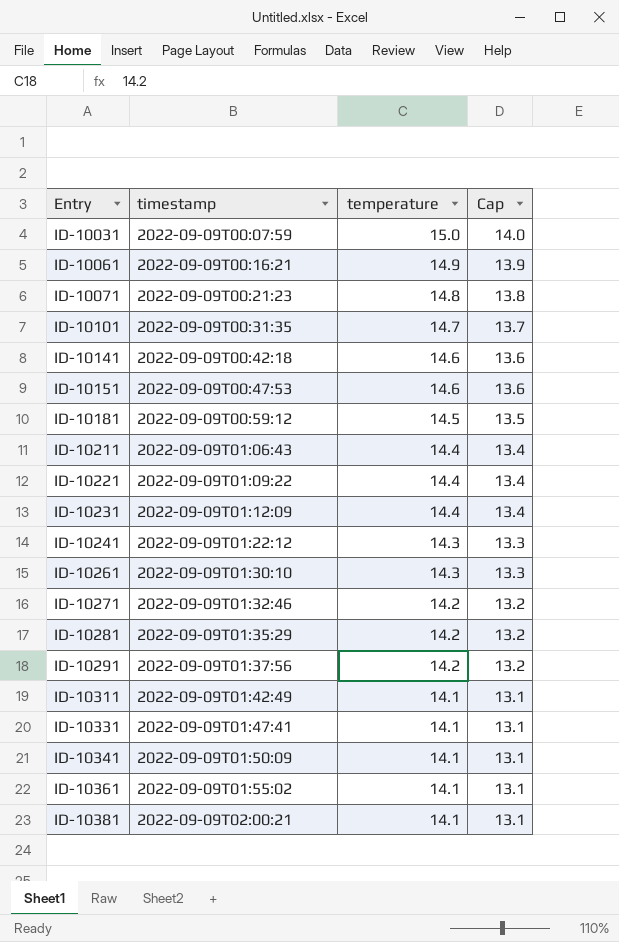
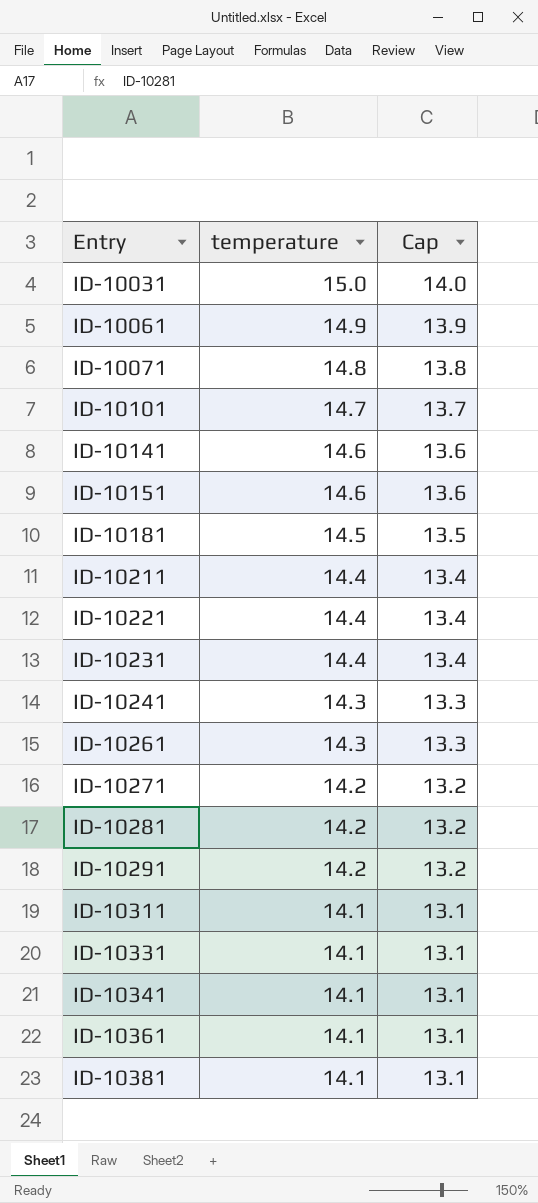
column timestamp | position: 2 -> none

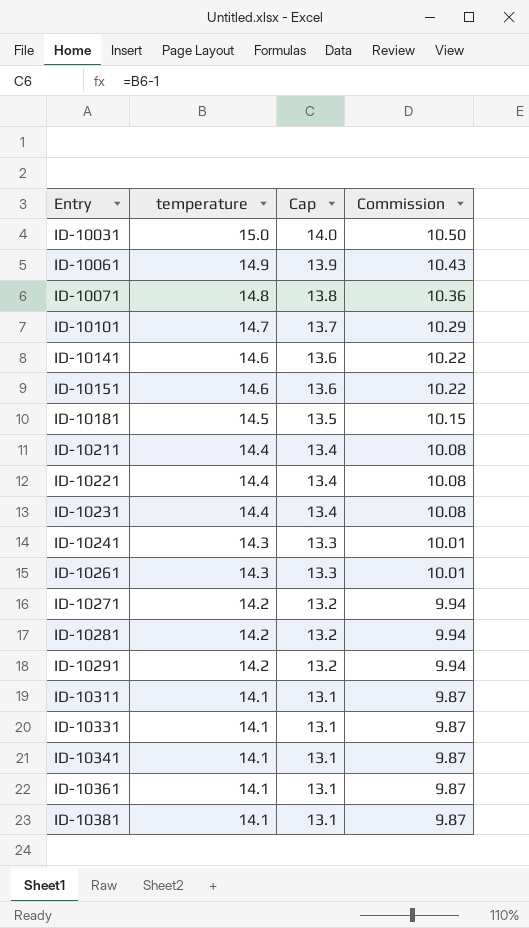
column Commission | formula: none -> [temperature] * 0.7

